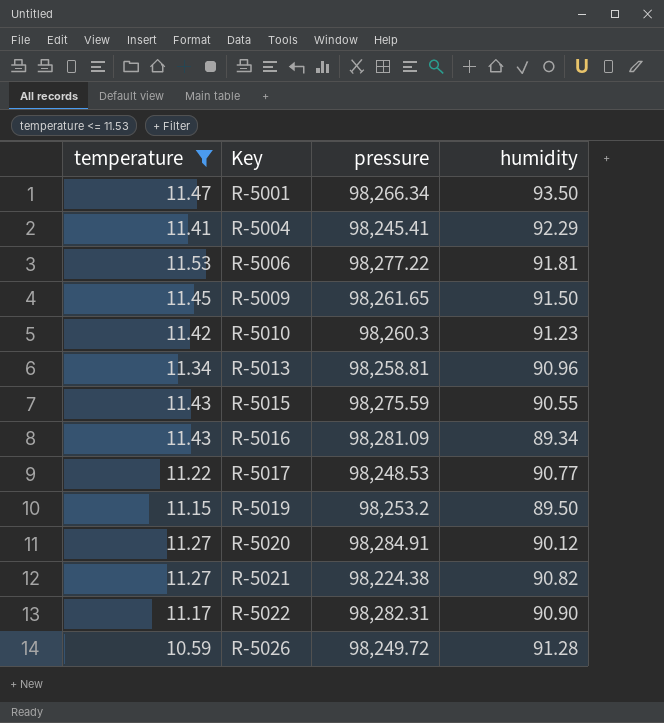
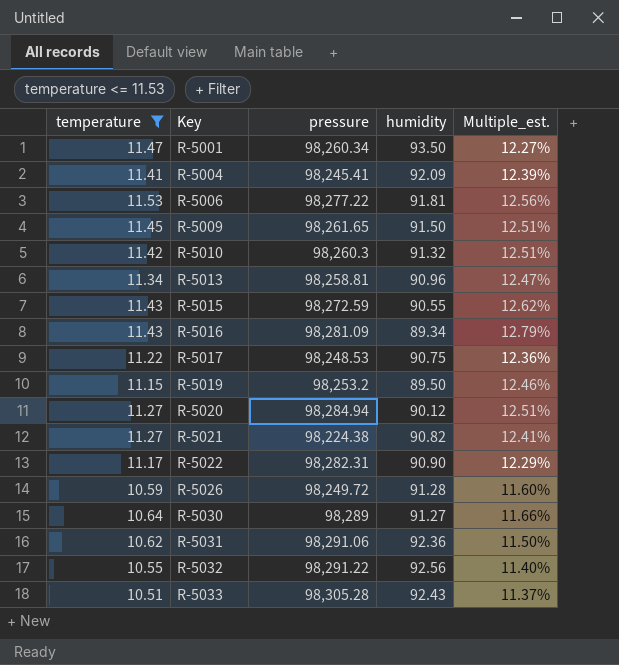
column Multiple_est. | formula: none -> [temperature] / [humidity]
R-5001 | pressure: 98,266.34 -> 98,260.34
R-5004 | humidity: 92.29 -> 92.09
R-5010 | humidity: 91.23 -> 91.32
R-5015 | pressure: 98,275.59 -> 98,272.59
R-5017 | humidity: 90.77 -> 90.75
R-5020 | pressure: 98,284.91 -> 98,284.94
row R-5030: none -> 10.64 | 98,289 | 91.27 | 11.66%
row R-5031: none -> 10.62 | 98,291.06 | 92.36 | 11.50%
row R-5032: none -> 10.55 | 98,291.22 | 92.56 | 11.40%
row R-5033: none -> 10.51 | 98,305.28 | 92.43 | 11.37%

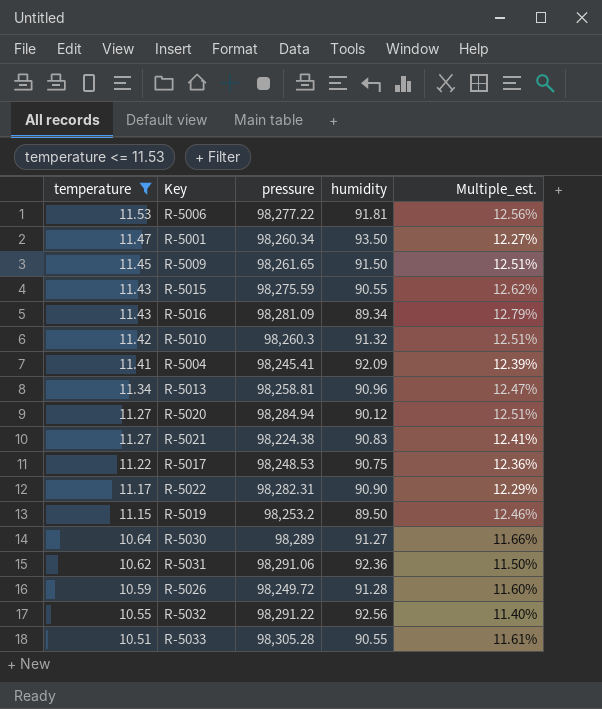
row order: Key ascending -> temperature descending
R-5015 | pressure: 98,272.59 -> 98,275.59
R-5021 | humidity: 90.82 -> 90.83
R-5033 | humidity: 92.43 -> 90.55
R-5033 | Multiple_est.: 11.37% -> 11.61%

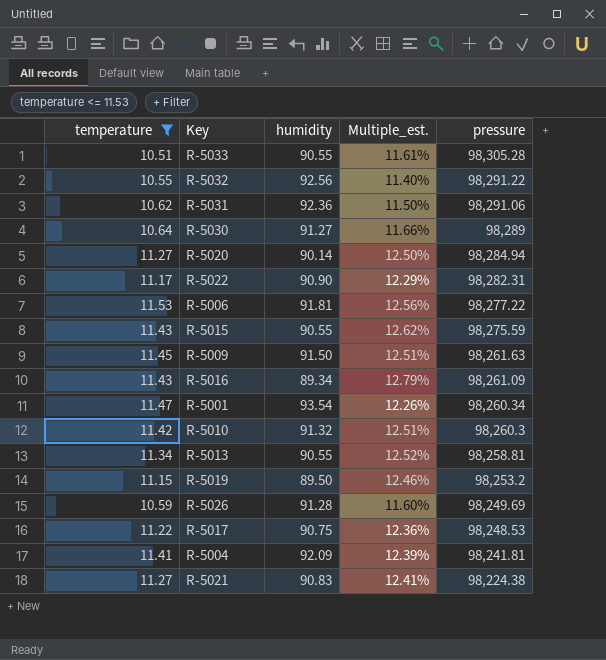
row order: temperature descending -> pressure descending
column pressure | position: 3 -> 5
R-5020 | humidity: 90.12 -> 90.14
R-5020 | Multiple_est.: 12.51% -> 12.50%
R-5009 | pressure: 98,261.65 -> 98,261.63
R-5016 | pressure: 98,281.09 -> 98,261.09
R-5001 | humidity: 93.50 -> 93.54
R-5001 | Multiple_est.: 12.27% -> 12.26%
R-5013 | humidity: 90.96 -> 90.55
R-5013 | Multiple_est.: 12.47% -> 12.52%
R-5026 | pressure: 98,249.72 -> 98,249.69
R-5004 | pressure: 98,245.41 -> 98,241.81

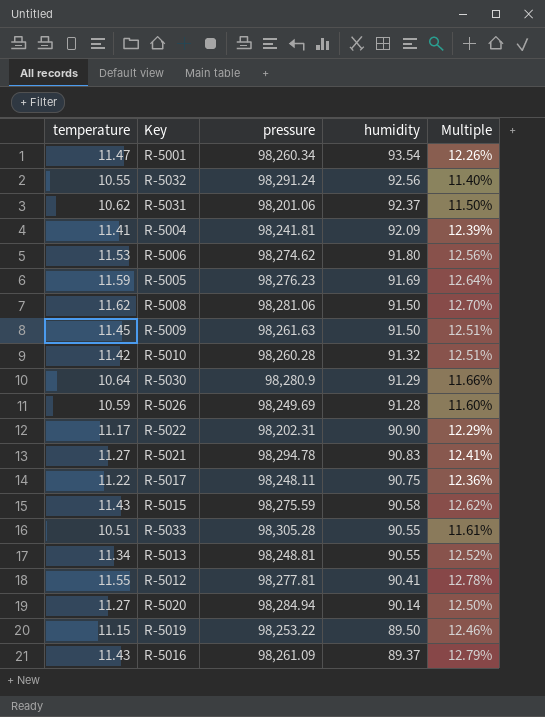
filter: temperature <= 11.53 -> none
row order: pressure descending -> humidity descending
column pressure | position: 5 -> 3
column name: Multiple_est. -> Multiple
R-5032 | pressure: 98,291.22 -> 98,291.24
R-5031 | pressure: 98,291.06 -> 98,201.06
R-5031 | humidity: 92.36 -> 92.37
R-5006 | pressure: 98,277.22 -> 98,274.62
R-5006 | humidity: 91.81 -> 91.80
R-5010 | pressure: 98,260.3 -> 98,260.28
R-5030 | pressure: 98,289 -> 98,280.9
R-5030 | humidity: 91.27 -> 91.29
R-5022 | pressure: 98,282.31 -> 98,202.31
R-5021 | pressure: 98,224.38 -> 98,294.78
R-5017 | pressure: 98,248.53 -> 98,248.11
R-5015 | humidity: 90.55 -> 90.58
R-5013 | pressure: 98,258.81 -> 98,248.81
R-5019 | pressure: 98,253.2 -> 98,253.22
R-5016 | humidity: 89.34 -> 89.37

